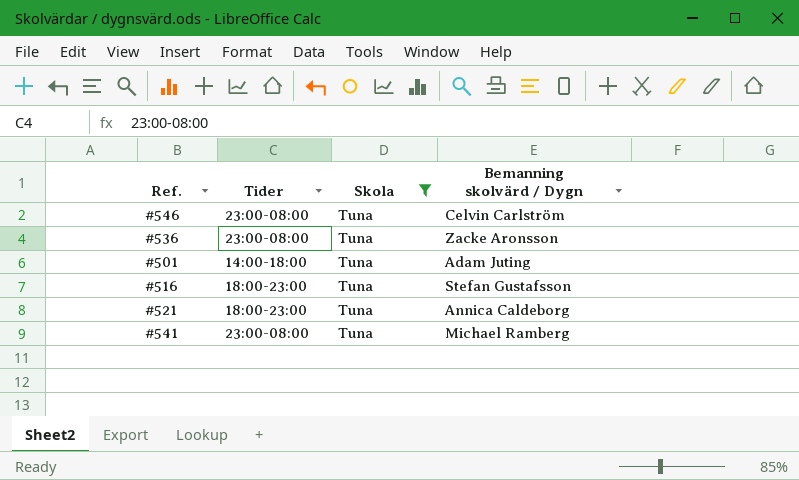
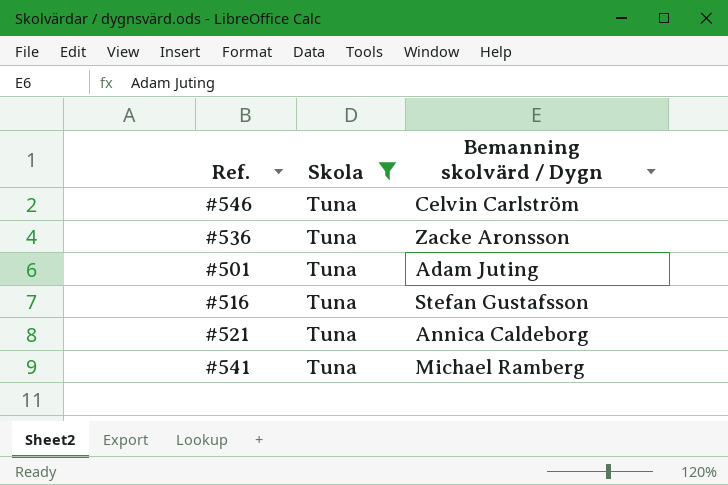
column Tider | position: 2 -> none

